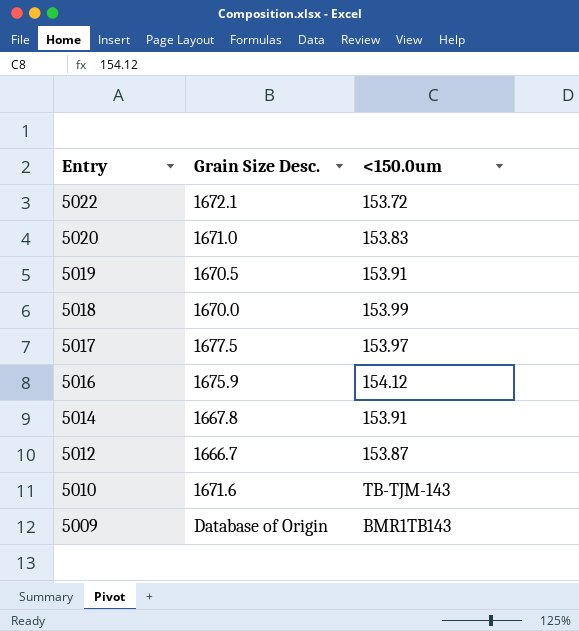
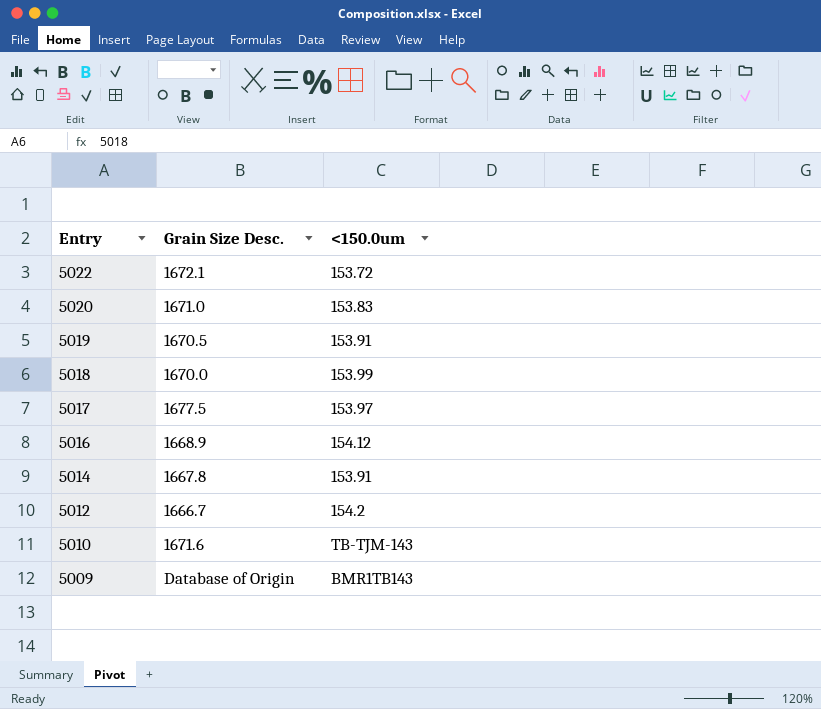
5016 | Grain Size Desc.: 1675.9 -> 1668.9
5012 | <150.0um: 153.87 -> 154.2

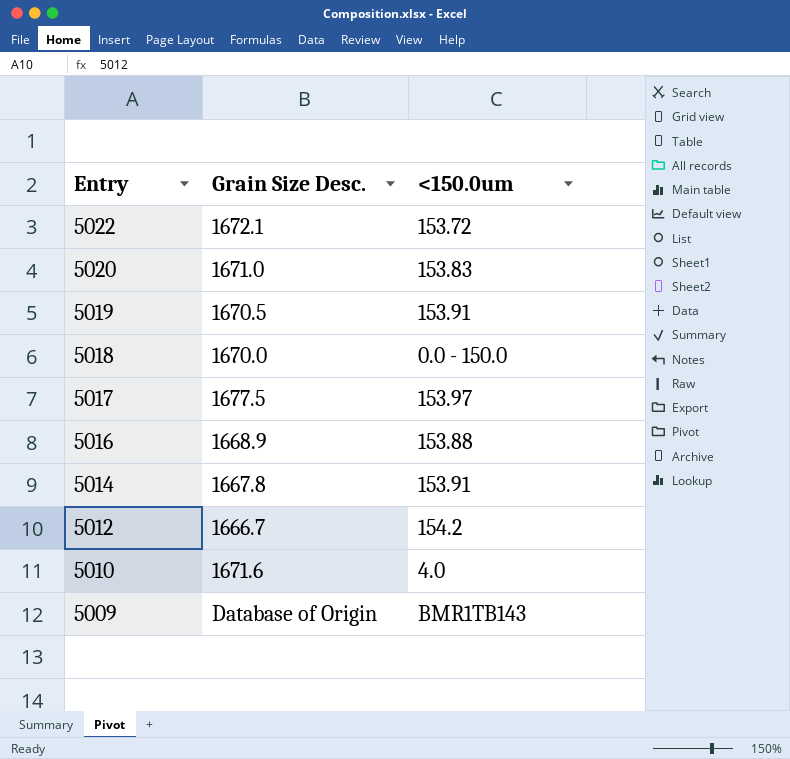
5018 | <150.0um: 153.99 -> 0.0 - 150.0
5016 | <150.0um: 154.12 -> 153.88
5010 | <150.0um: TB-TJM-143 -> 4.0

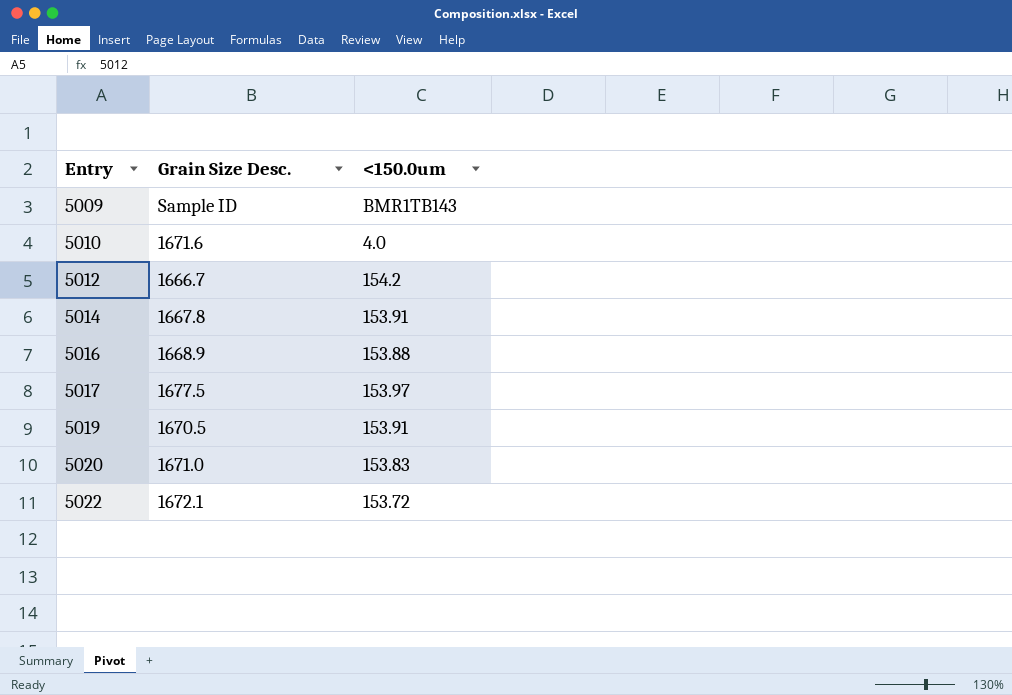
row order: Entry descending -> Entry ascending
row 5018: 1670.0 | 0.0 - 150.0 -> none
5009 | Grain Size Desc.: Database of Origin -> Sample ID

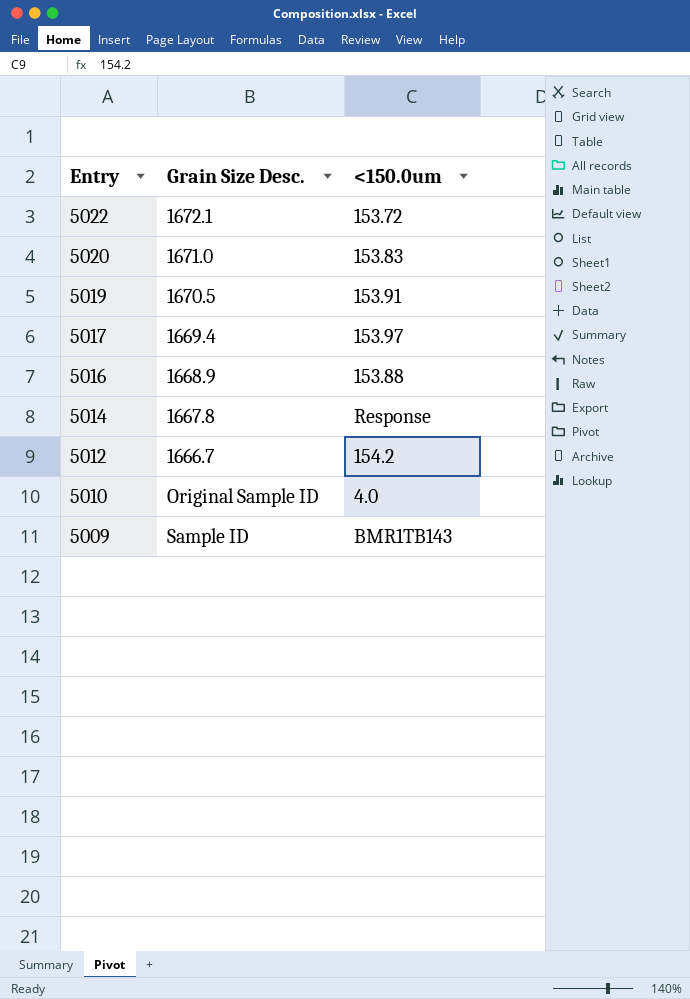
row order: Entry ascending -> Entry descending
5017 | Grain Size Desc.: 1677.5 -> 1669.4
5014 | <150.0um: 153.91 -> Response
5010 | Grain Size Desc.: 1671.6 -> Original Sample ID

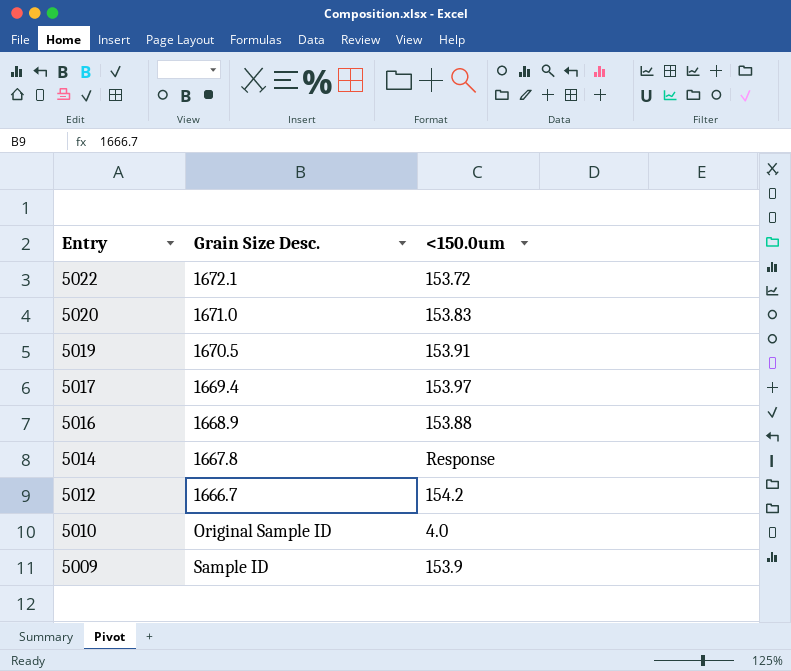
5009 | <150.0um: BMR1TB143 -> 153.9

